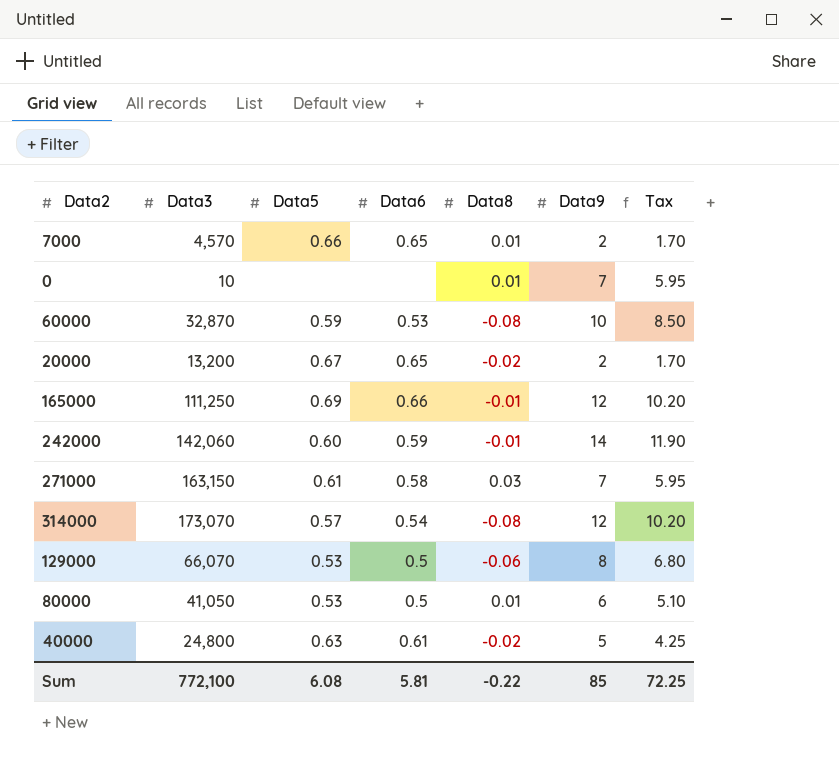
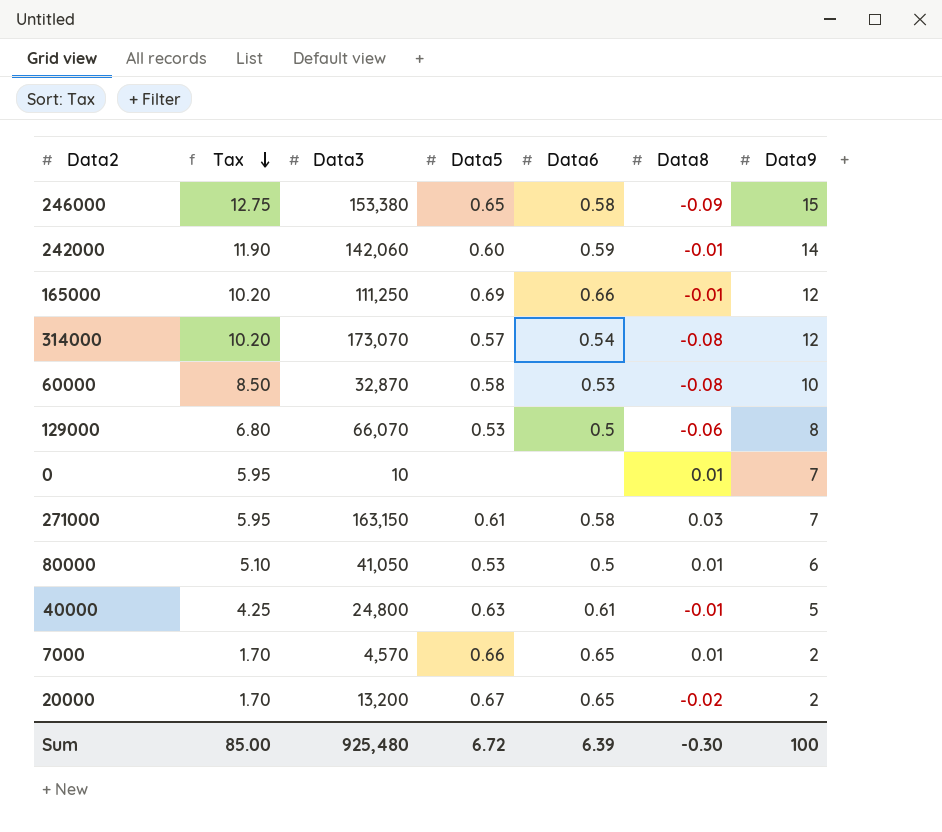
row order: none -> Tax descending
column Tax | position: 7 -> 2
row 246000: none -> 12.75 | 153,380 | 0.65 | 0.58 | -0.09 | 15
60000 | Data5: 0.59 -> 0.58
40000 | Data8: -0.02 -> -0.01
Sum | Tax: 72.25 -> 85.00
Sum | Data3: 772,100 -> 925,480
Sum | Data5: 6.08 -> 6.72
Sum | Data6: 5.81 -> 6.39
Sum | Data8: -0.22 -> -0.30
Sum | Data9: 85 -> 100

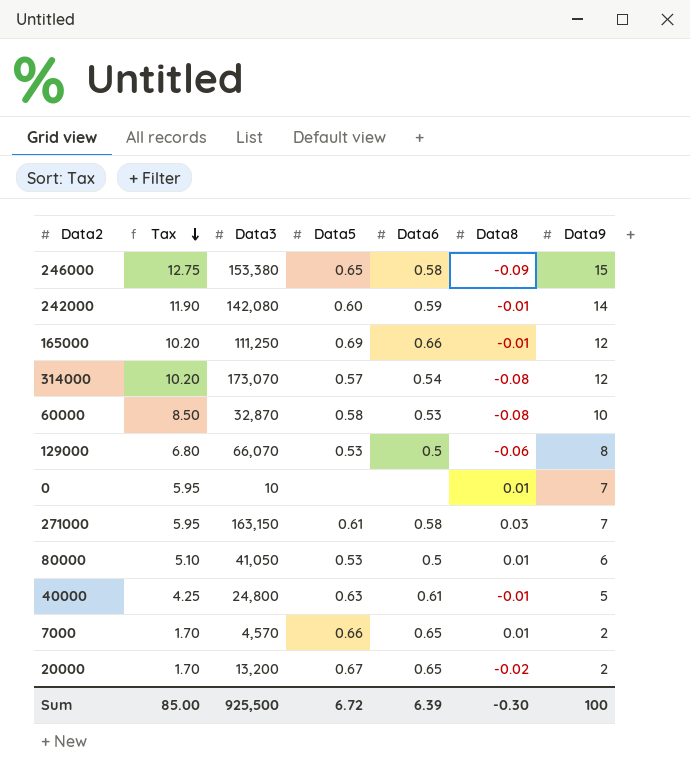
242000 | Data3: 142,060 -> 142,080
Sum | Data3: 925,480 -> 925,500

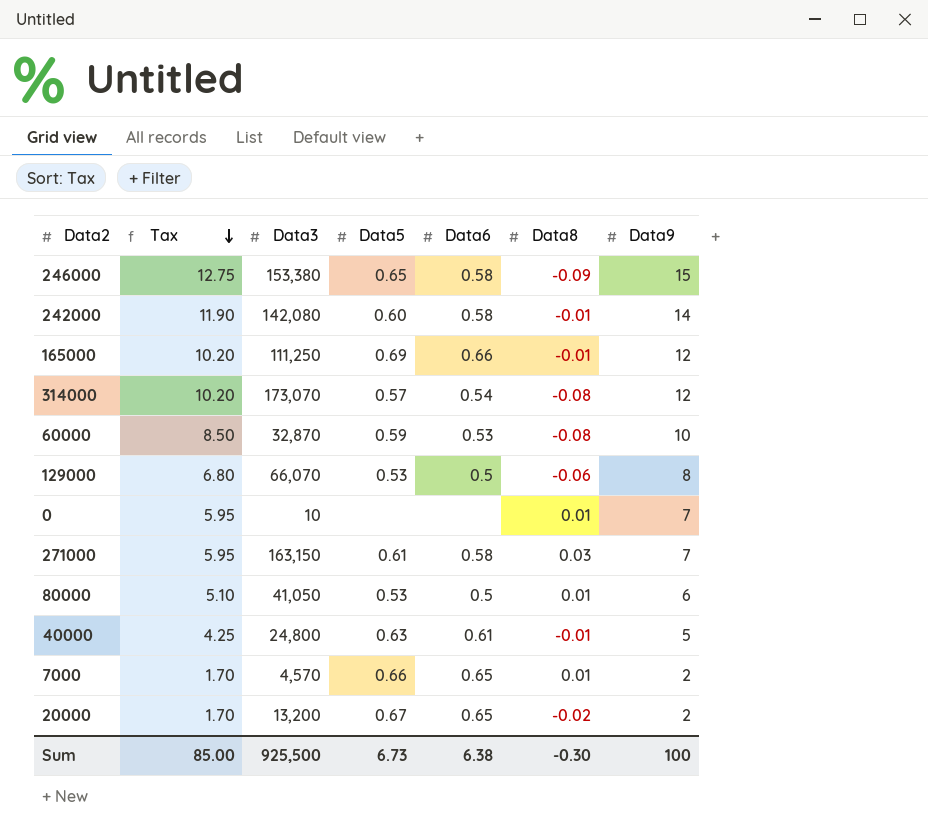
242000 | Data6: 0.59 -> 0.58
60000 | Data5: 0.58 -> 0.59
Sum | Data5: 6.72 -> 6.73
Sum | Data6: 6.39 -> 6.38

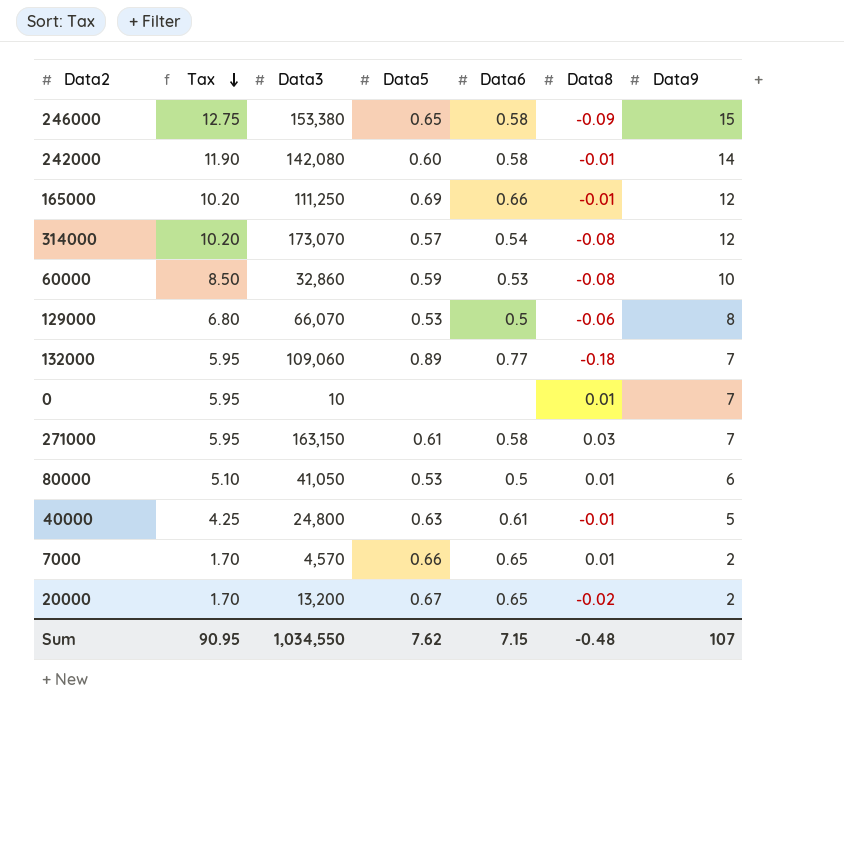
60000 | Data3: 32,870 -> 32,860
row 132000: none -> 5.95 | 109,060 | 0.89 | 0.77 | -0.18 | 7
Sum | Tax: 85.00 -> 90.95
Sum | Data3: 925,500 -> 1,034,550
Sum | Data5: 6.73 -> 7.62
Sum | Data6: 6.38 -> 7.15
Sum | Data8: -0.30 -> -0.48
Sum | Data9: 100 -> 107

